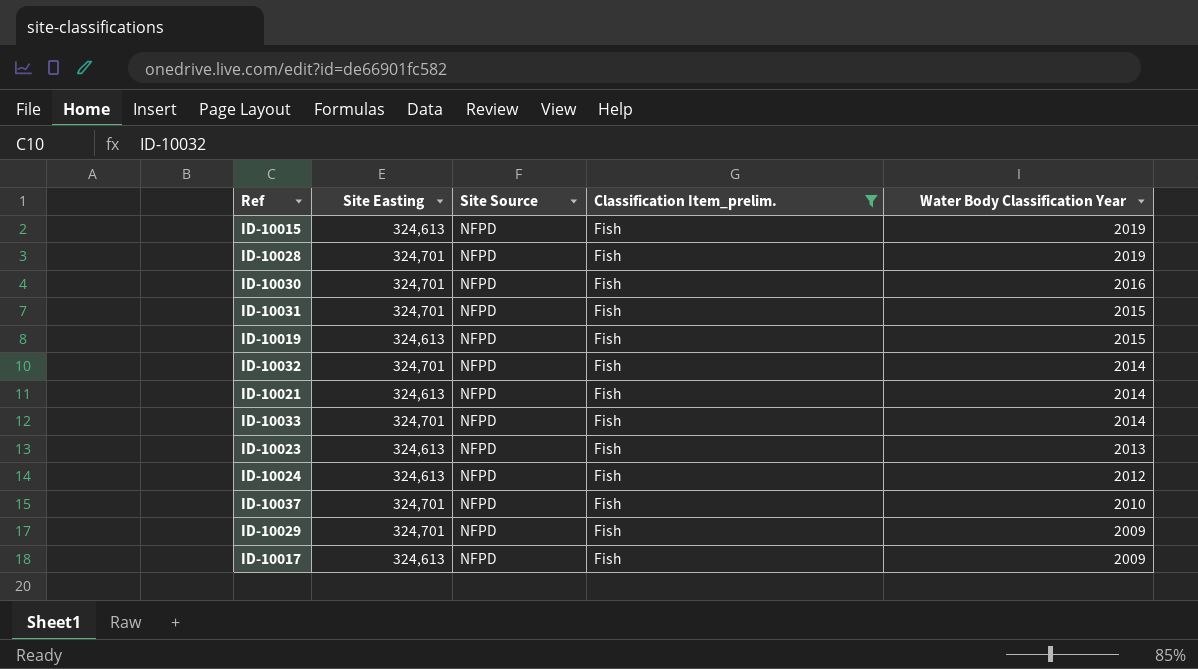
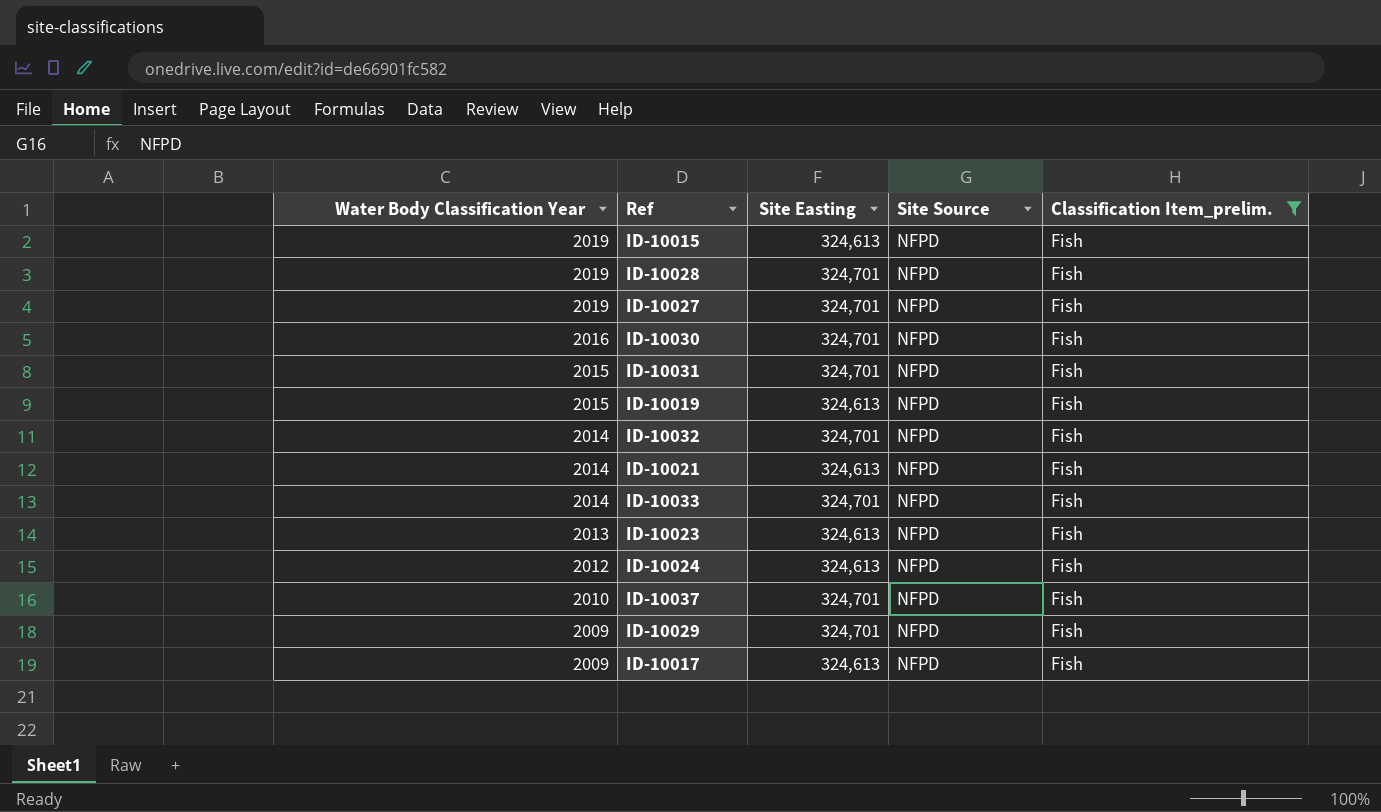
column Water Body Classification Year | position: 5 -> 1
row ID-10027: none -> 2019 | 324,701 | NFPD | Fish

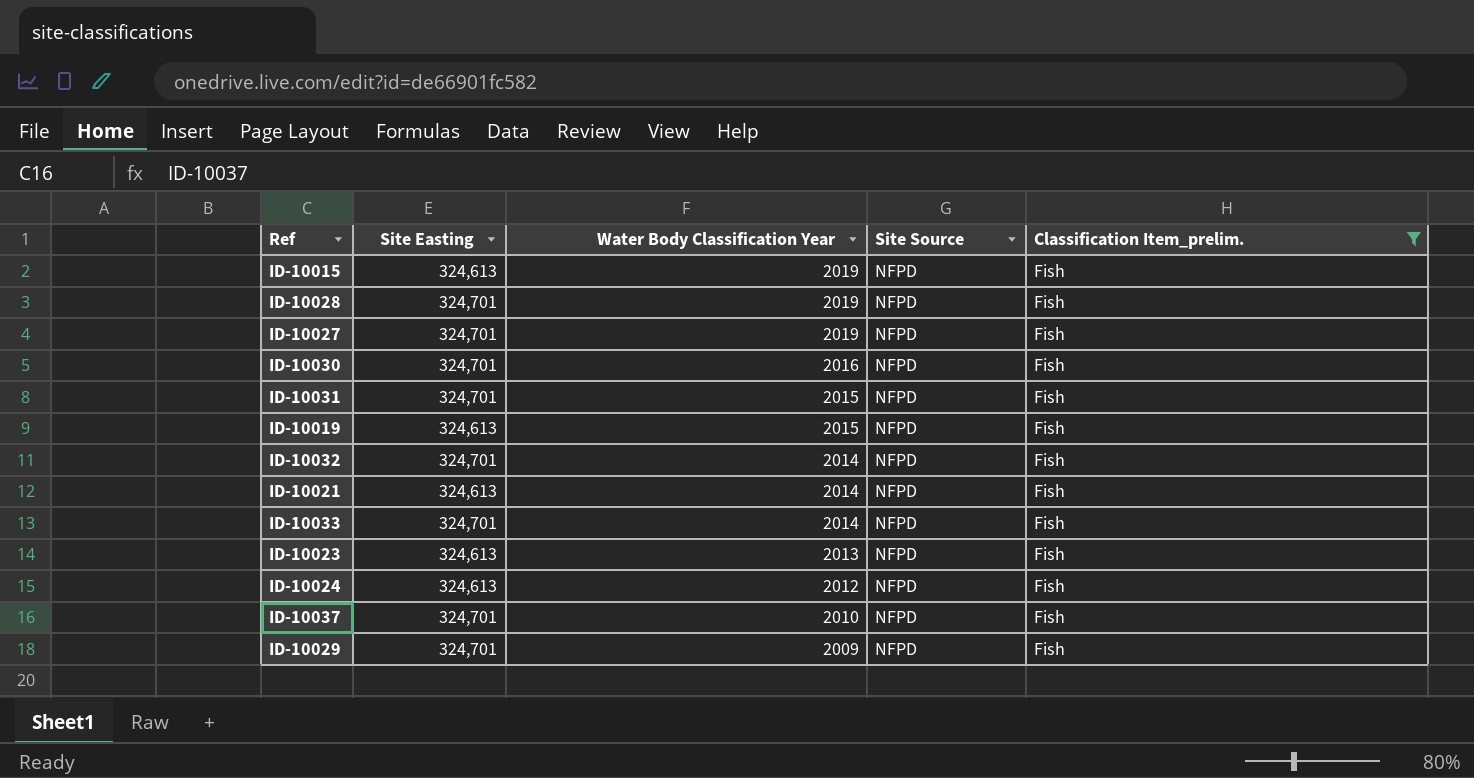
column Water Body Classification Year | position: 1 -> 3
row ID-10017: 2009 | 324,613 | NFPD | Fish -> none

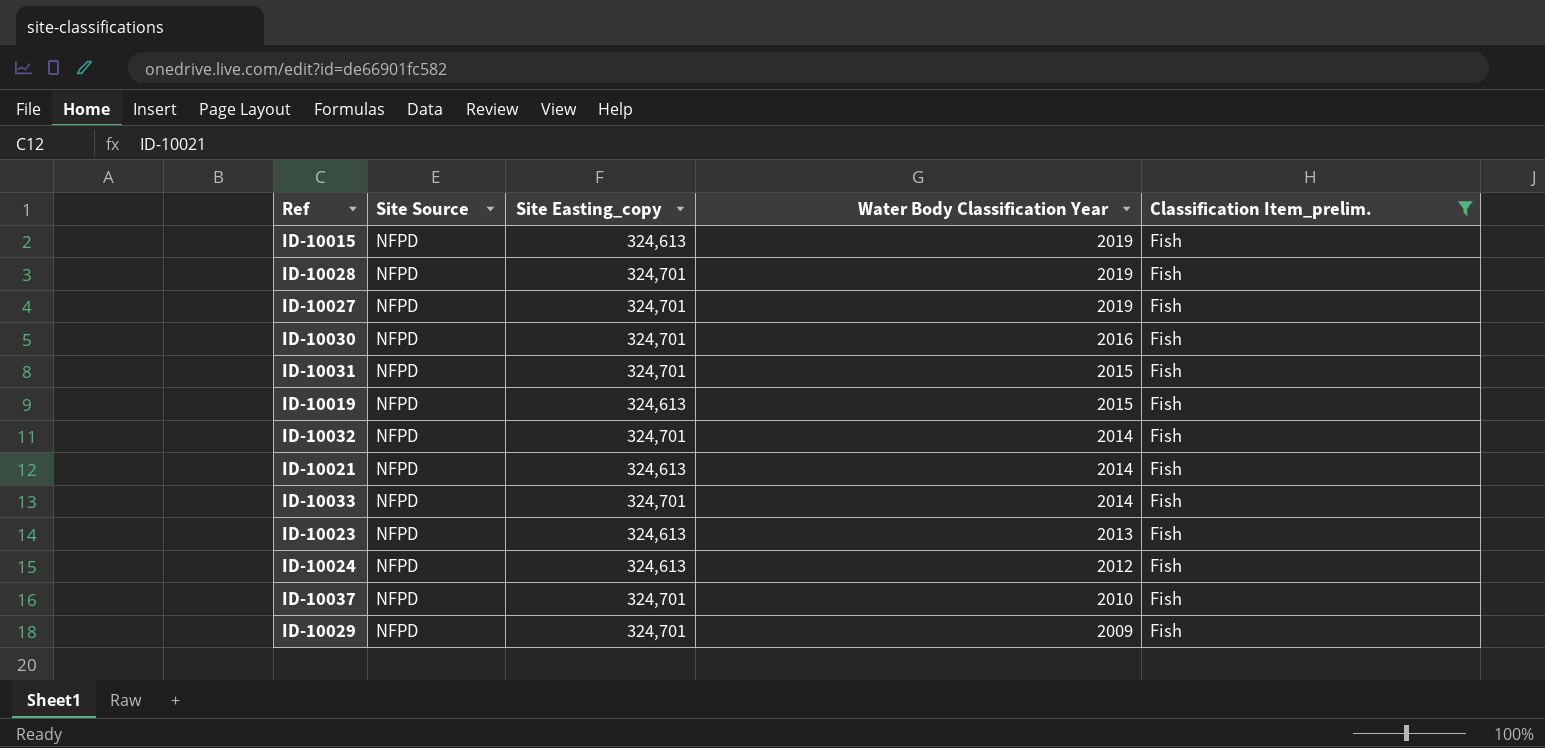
column Site Source | position: 4 -> 2
column name: Site Easting -> Site Easting_copy

